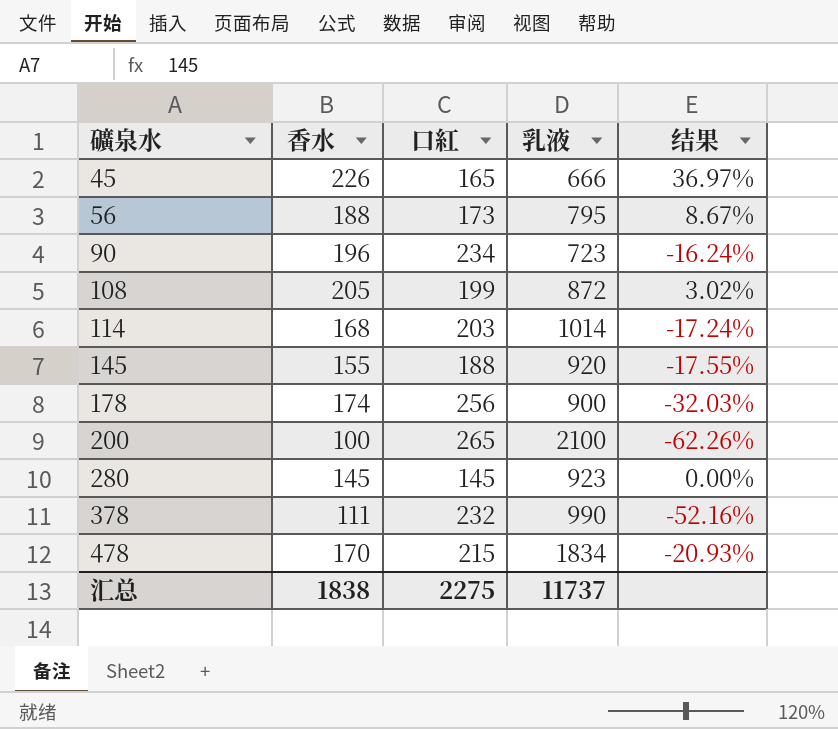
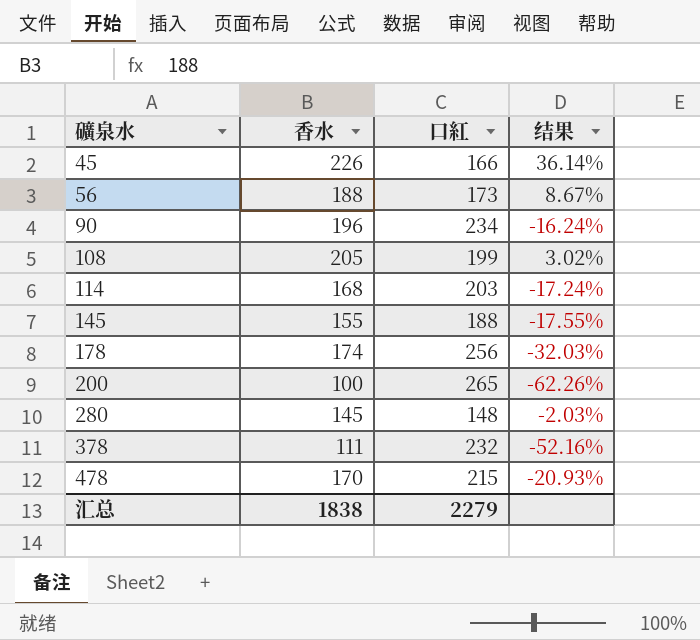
column 乳液 | position: 4 -> none
45 | 口紅: 165 -> 166
45 | 结果: 36.97% -> 36.14%
280 | 口紅: 145 -> 148
280 | 结果: 0.00% -> -2.03%
汇总 | 口紅: 2275 -> 2279

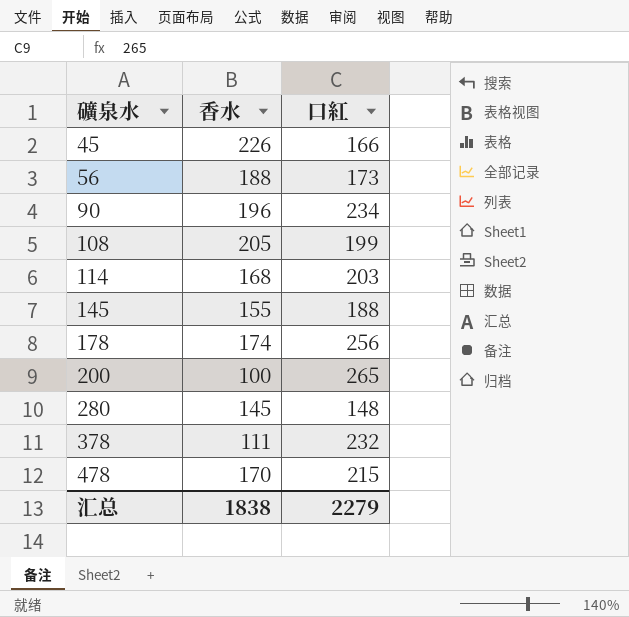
column 结果 | formula: ([香水] - [口紅]) / [口紅] -> none

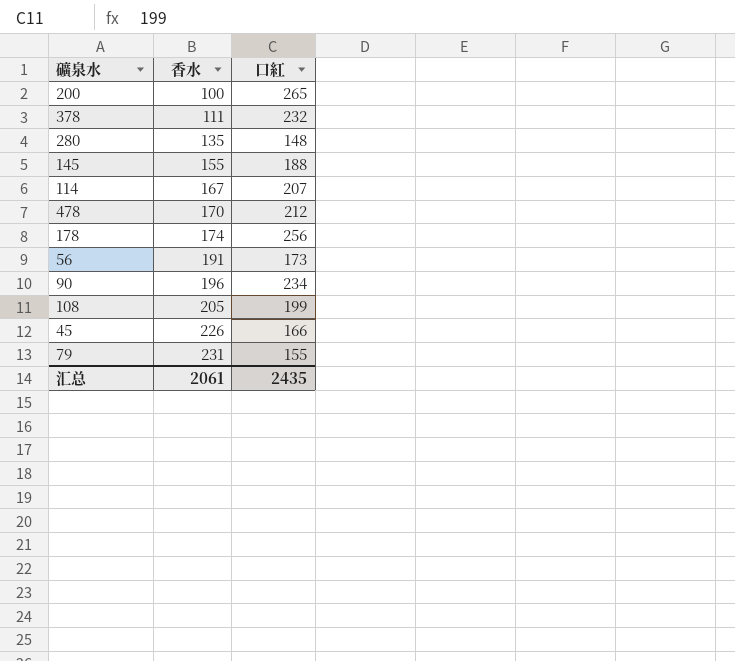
row order: 礦泉水 ascending -> 香水 ascending
280 | 香水: 145 -> 135
114 | 香水: 168 -> 167
114 | 口紅: 203 -> 207
478 | 口紅: 215 -> 212
56 | 香水: 188 -> 191
row 79: none -> 231 | 155
汇总 | 香水: 1838 -> 2061
汇总 | 口紅: 2279 -> 2435

